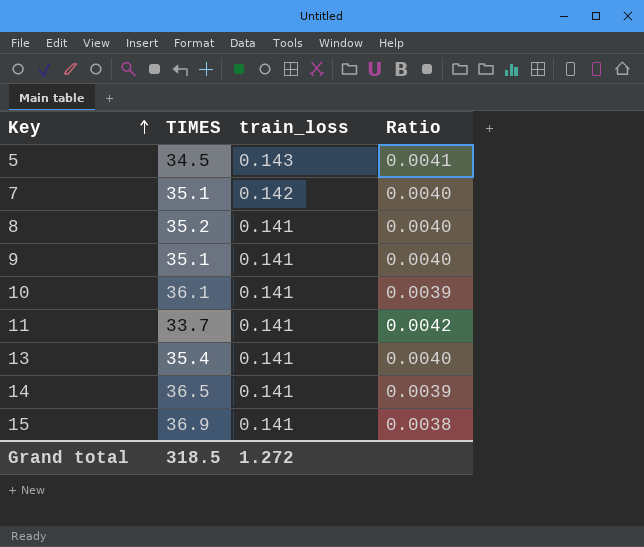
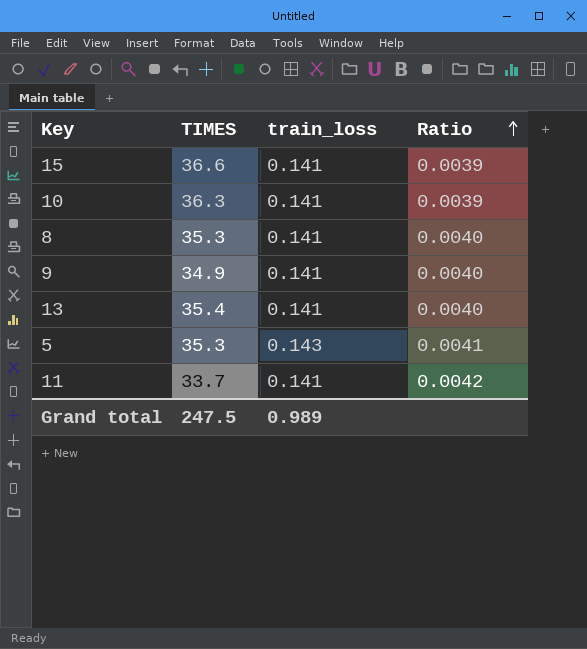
row order: Key ascending -> Ratio ascending
row 7: 35.1 | 0.142 | 0.0040 -> none
row 14: 36.5 | 0.141 | 0.0039 -> none
15 | TIMES: 36.9 -> 36.6
15 | Ratio: 0.0038 -> 0.0039
10 | TIMES: 36.1 -> 36.3
8 | TIMES: 35.2 -> 35.3
9 | TIMES: 35.1 -> 34.9
5 | TIMES: 34.5 -> 35.3
Grand total | TIMES: 318.5 -> 247.5
Grand total | train_loss: 1.272 -> 0.989

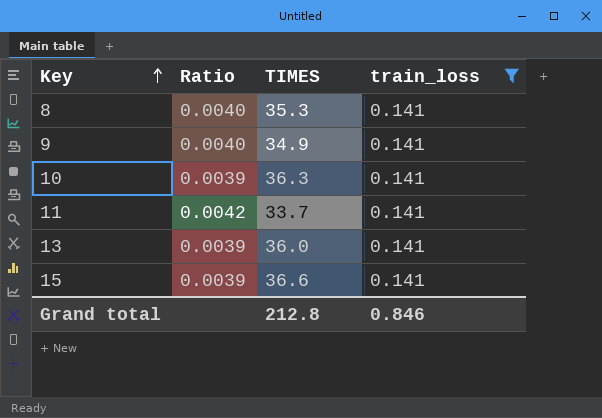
filter: none -> train_loss = 0.141
row order: Ratio ascending -> Key ascending
column Ratio | position: 4 -> 2
13 | Ratio: 0.0040 -> 0.0039
13 | TIMES: 35.4 -> 36.0
Grand total | TIMES: 247.5 -> 212.8
Grand total | train_loss: 0.989 -> 0.846

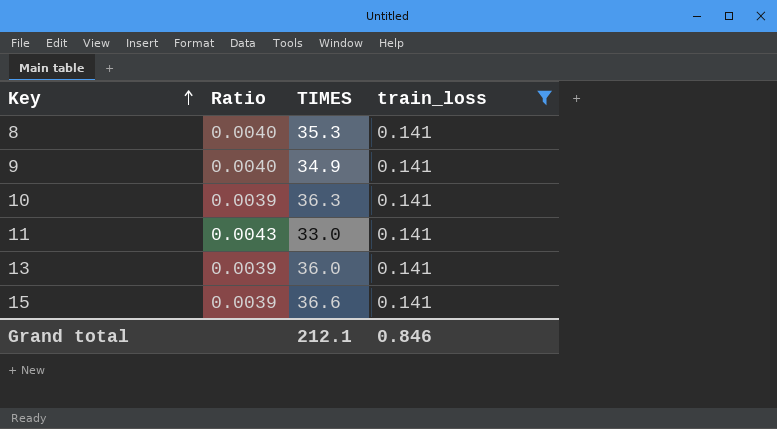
11 | Ratio: 0.0042 -> 0.0043
11 | TIMES: 33.7 -> 33.0
Grand total | TIMES: 212.8 -> 212.1

